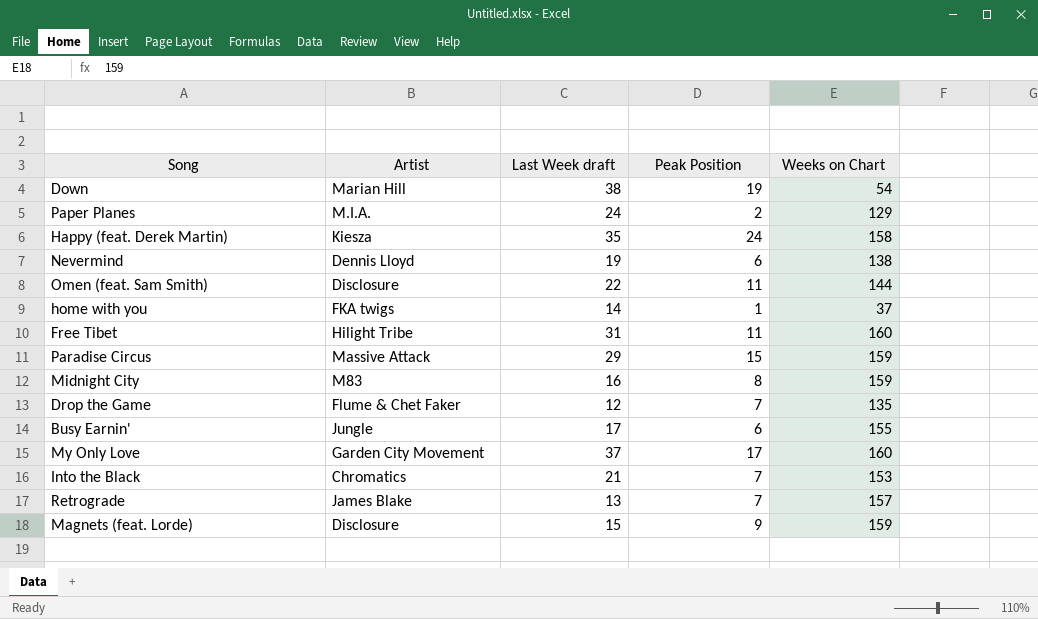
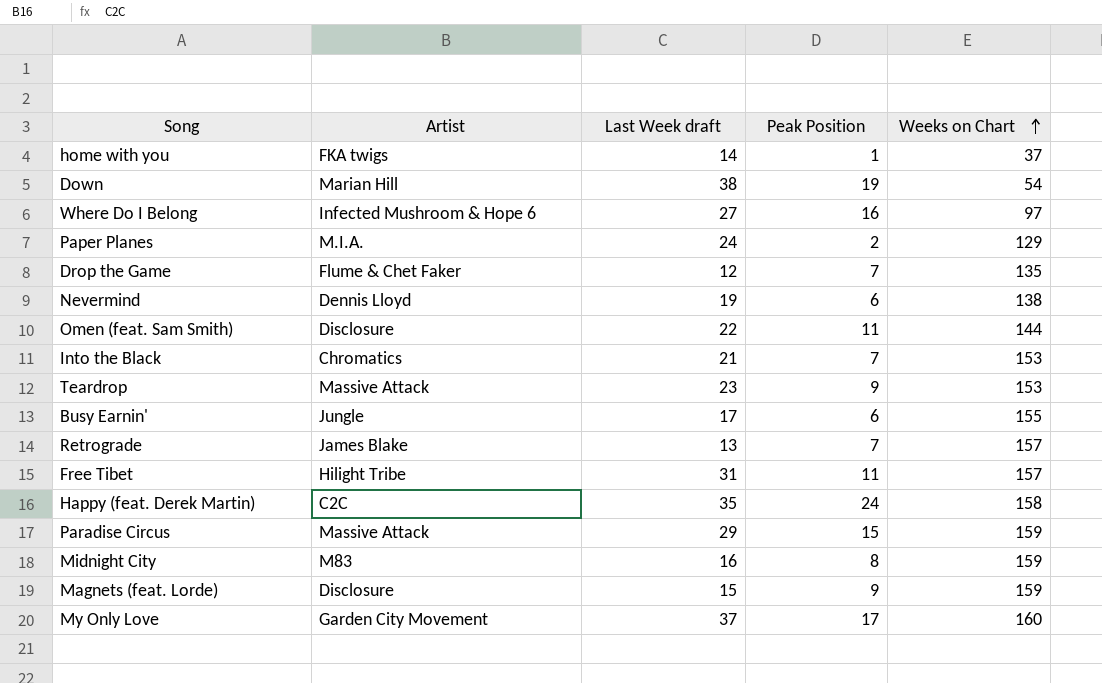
row order: none -> Weeks on Chart ascending
row Where Do I Belong: none -> Infected Mushroom & Hope 6 | 27 | 16 | 97
row Teardrop: none -> Massive Attack | 23 | 9 | 153
Free Tibet | Weeks on Chart: 160 -> 157
Happy (feat. Derek Martin) | Artist: Kiesza -> C2C

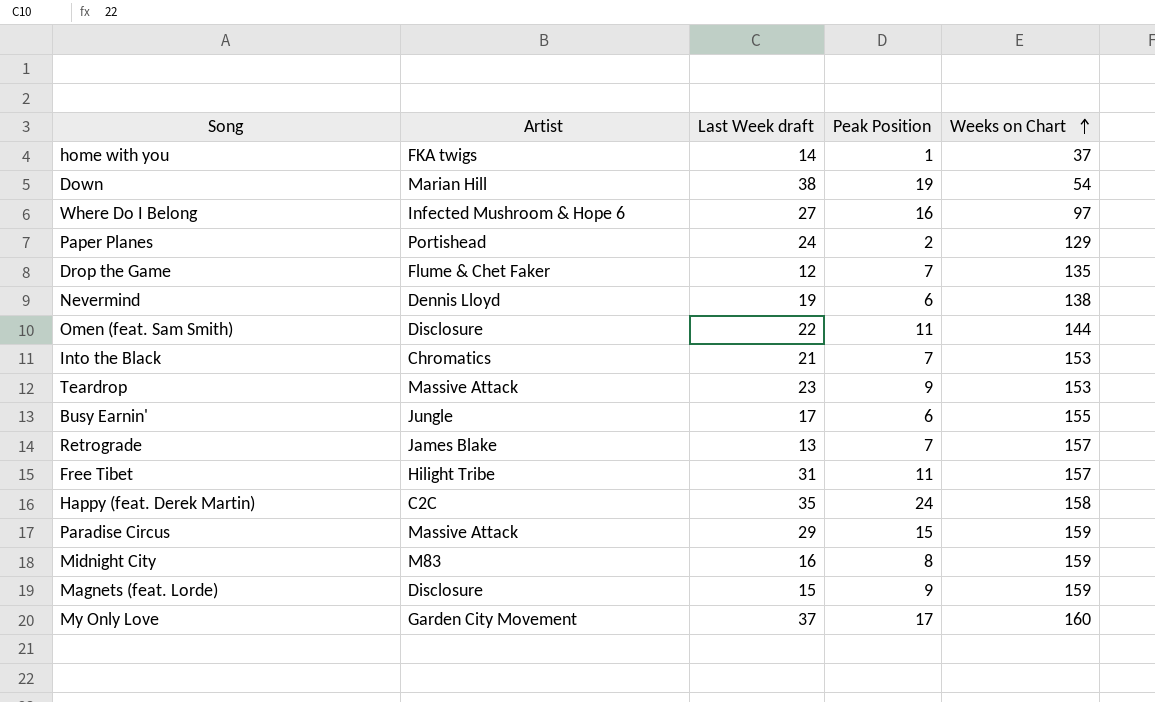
Paper Planes | Artist: M.I.A. -> Portishead

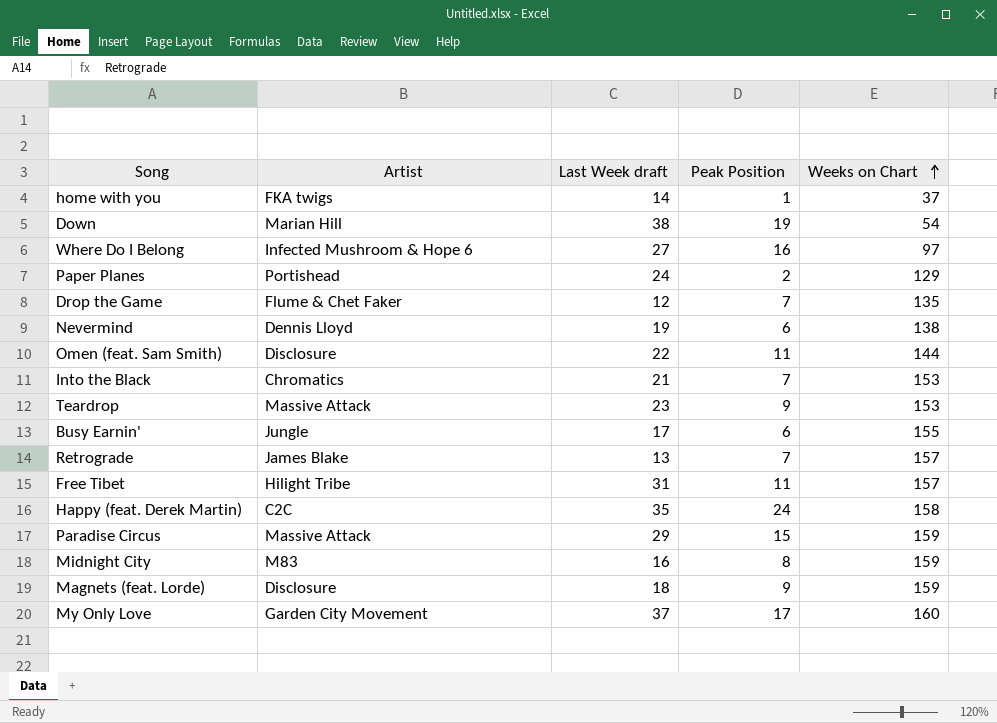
Magnets (feat. Lorde) | Last Week draft: 15 -> 18

